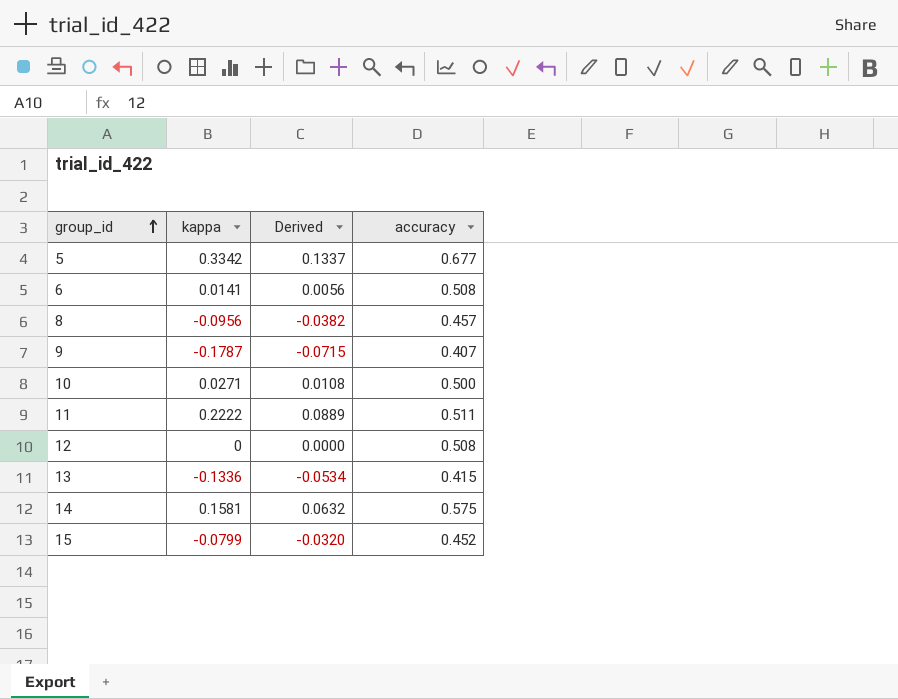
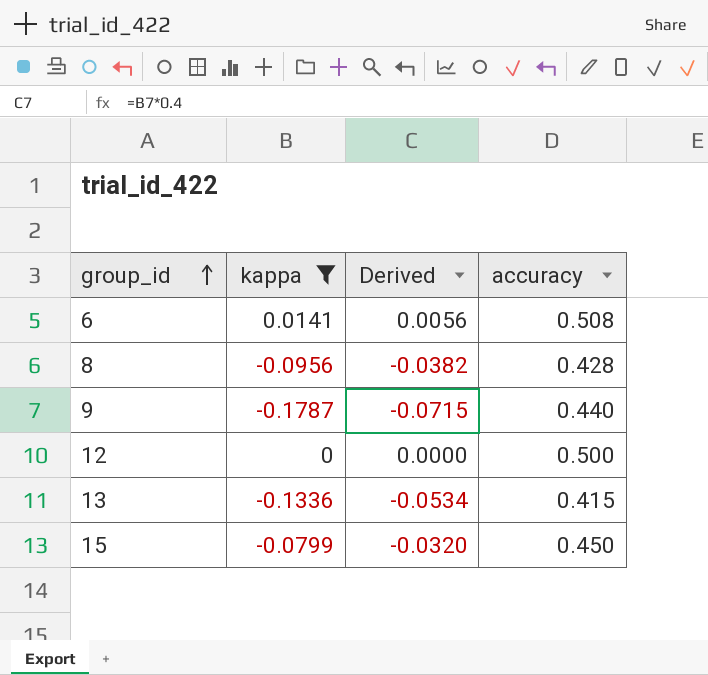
filter: none -> kappa <= 0.0141
8 | accuracy: 0.457 -> 0.428
9 | accuracy: 0.407 -> 0.440
12 | accuracy: 0.508 -> 0.500
15 | accuracy: 0.452 -> 0.450

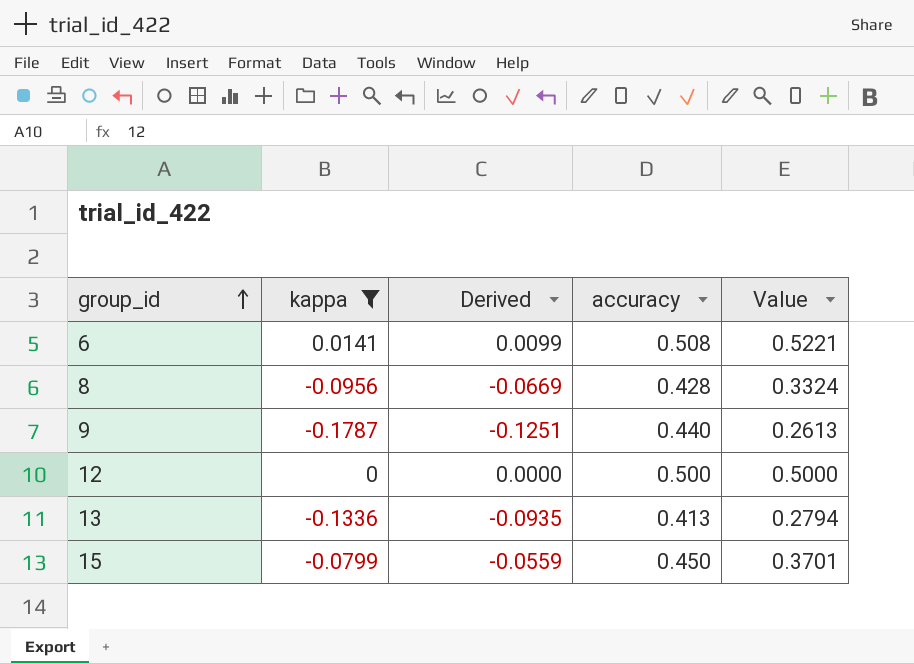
column Derived | formula: [kappa] * 0.4 -> [kappa] * 0.7
column Value | formula: none -> [kappa] + [accuracy]
13 | accuracy: 0.415 -> 0.413

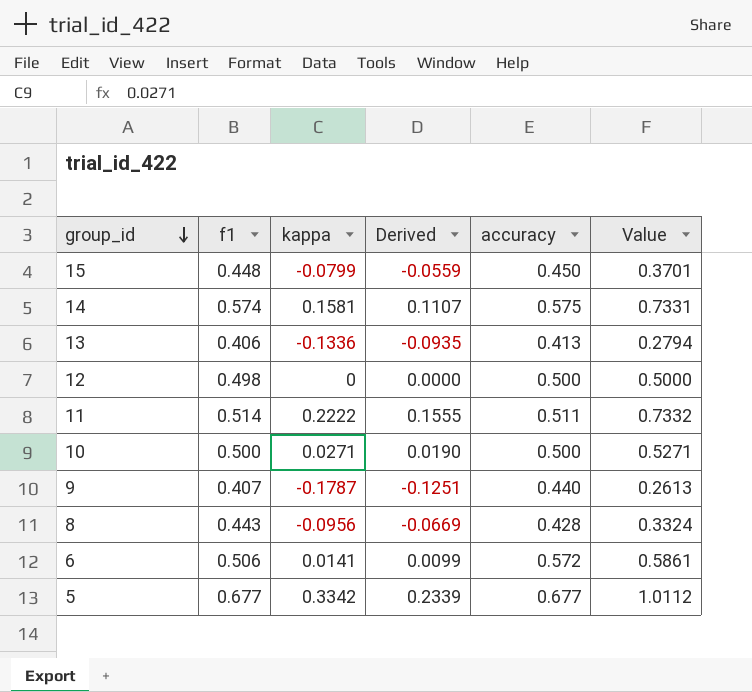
filter: kappa <= 0.0141 -> none
row order: group_id ascending -> group_id descending
column f1 | position: none -> 2
6 | accuracy: 0.508 -> 0.572
6 | Value: 0.5221 -> 0.5861

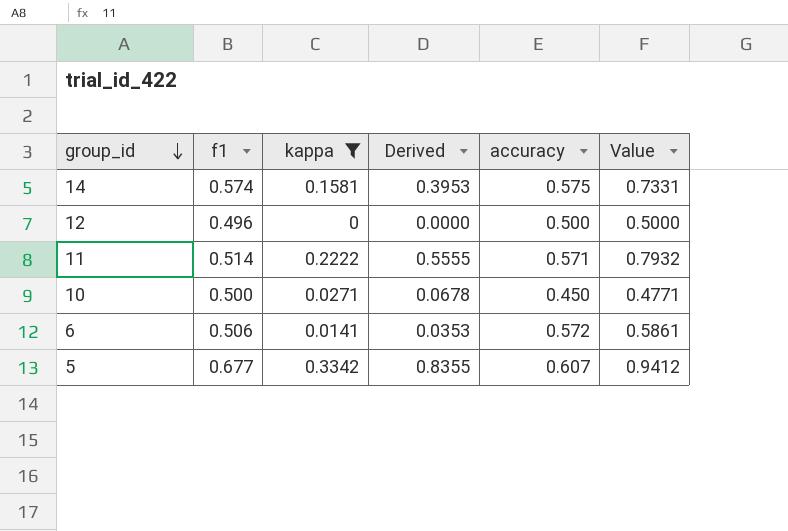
filter: none -> kappa >= 0
column Derived | formula: [kappa] * 0.7 -> [kappa] * 2.5
12 | f1: 0.498 -> 0.496
11 | accuracy: 0.511 -> 0.571
11 | Value: 0.7332 -> 0.7932
10 | accuracy: 0.500 -> 0.450
10 | Value: 0.5271 -> 0.4771
5 | accuracy: 0.677 -> 0.607
5 | Value: 1.0112 -> 0.9412

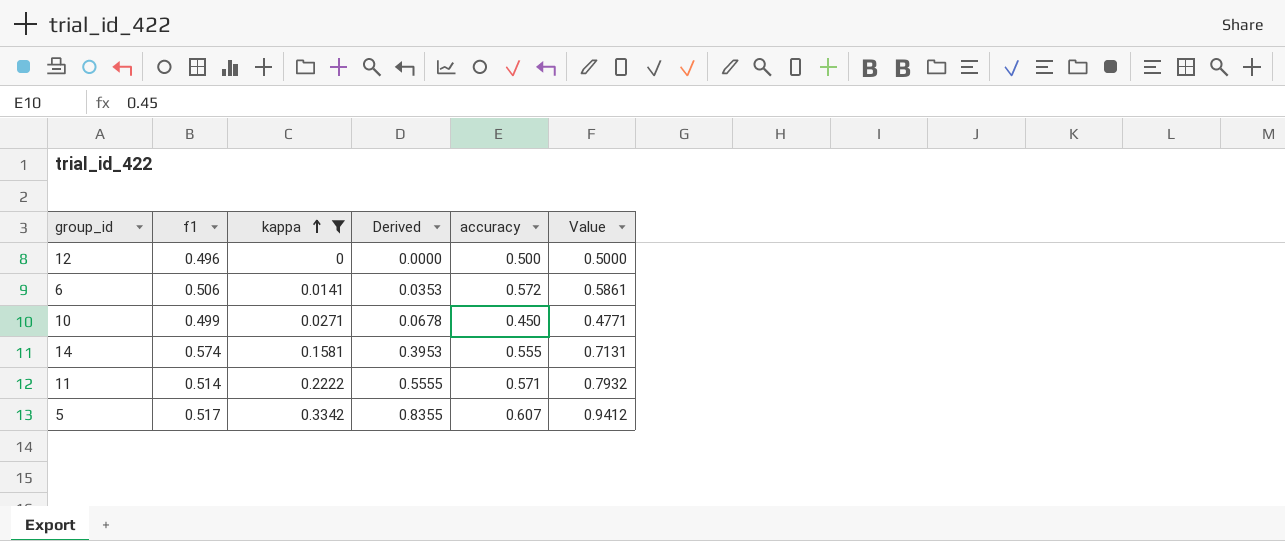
row order: group_id descending -> kappa ascending
10 | f1: 0.500 -> 0.499
14 | accuracy: 0.575 -> 0.555
14 | Value: 0.7331 -> 0.7131
5 | f1: 0.677 -> 0.517

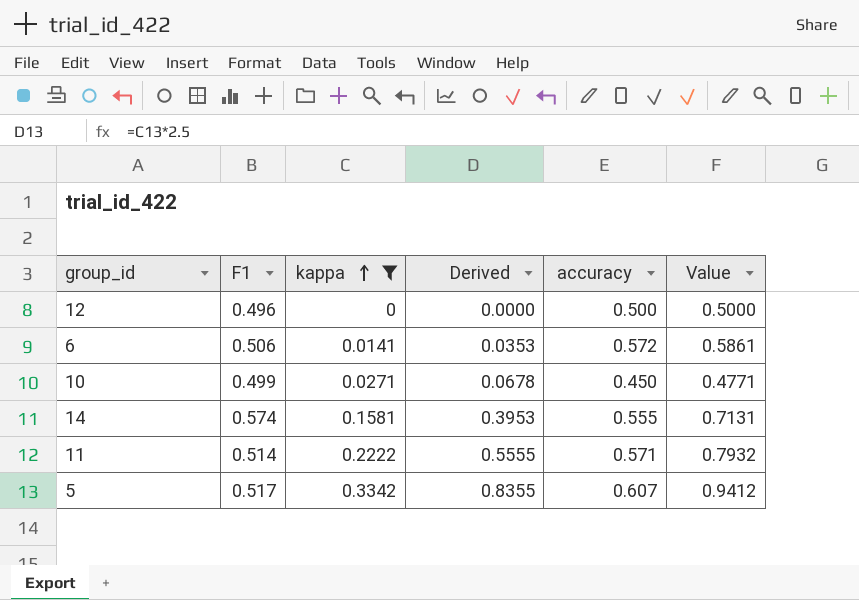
column name: f1 -> F1

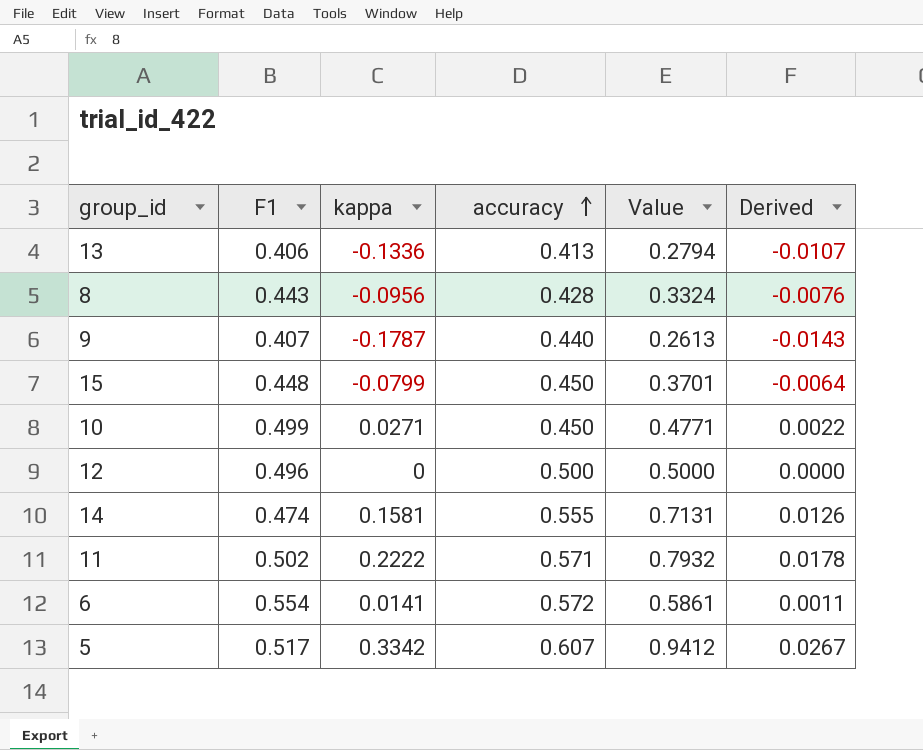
filter: kappa >= 0 -> none
row order: kappa ascending -> accuracy ascending
column Derived | formula: [kappa] * 2.5 -> [kappa] * 0.08
column Derived | position: 4 -> 6
14 | F1: 0.574 -> 0.474
11 | F1: 0.514 -> 0.502
6 | F1: 0.506 -> 0.554

